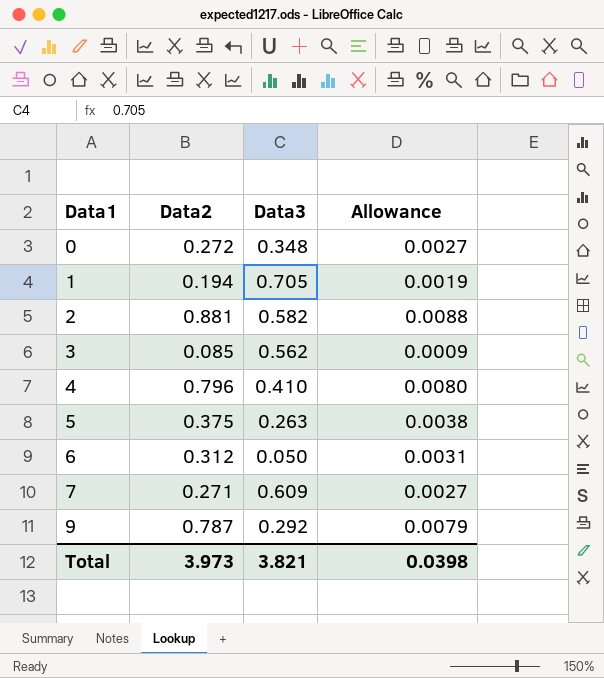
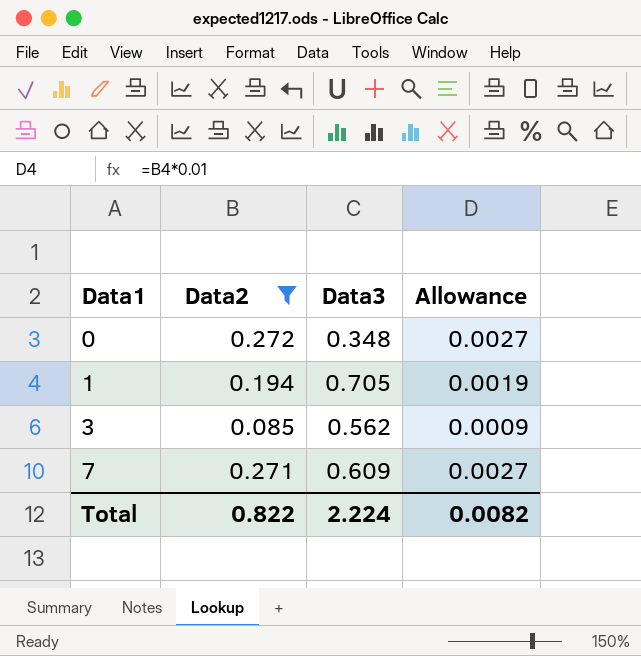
filter: none -> Data2 <= 0.272
Total | Data2: 3.973 -> 0.822
Total | Data3: 3.821 -> 2.224
Total | Allowance: 0.0398 -> 0.0082

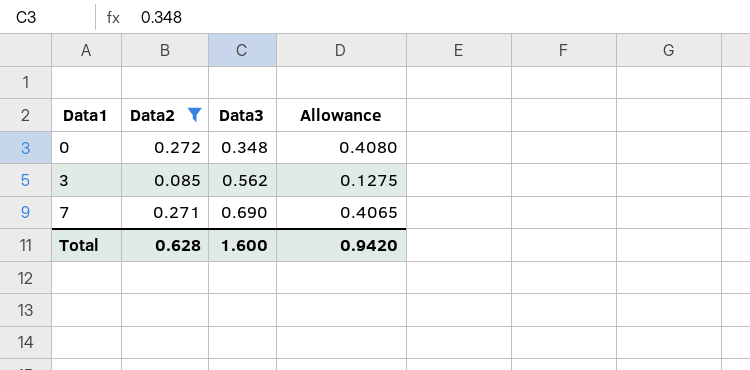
column Allowance | formula: [Data2] * 0.01 -> [Data2] * 1.5
row 1: 0.194 | 0.705 | 0.0019 -> none
7 | Data3: 0.609 -> 0.690
Total | Data2: 0.822 -> 0.628
Total | Data3: 2.224 -> 1.600
Total | Allowance: 0.0082 -> 0.9420

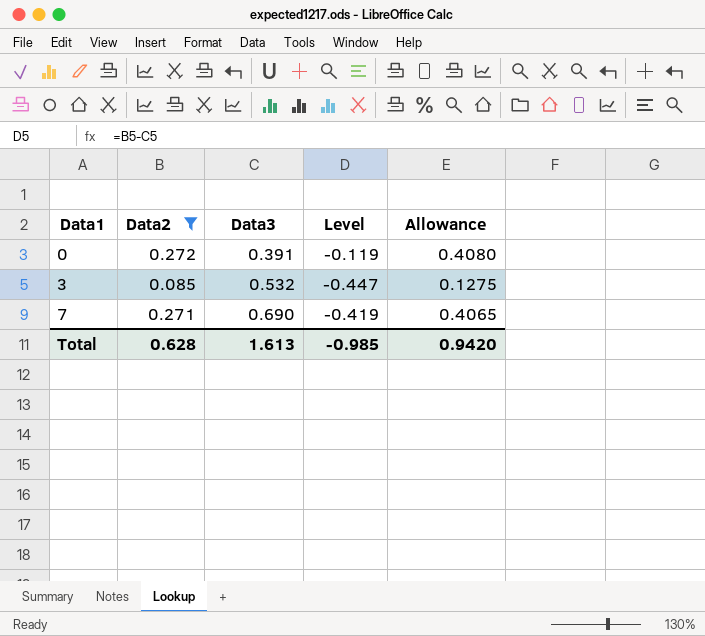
column Level | formula: none -> [Data2] - [Data3]
0 | Data3: 0.348 -> 0.391
3 | Data3: 0.562 -> 0.532
Total | Data3: 1.600 -> 1.613

